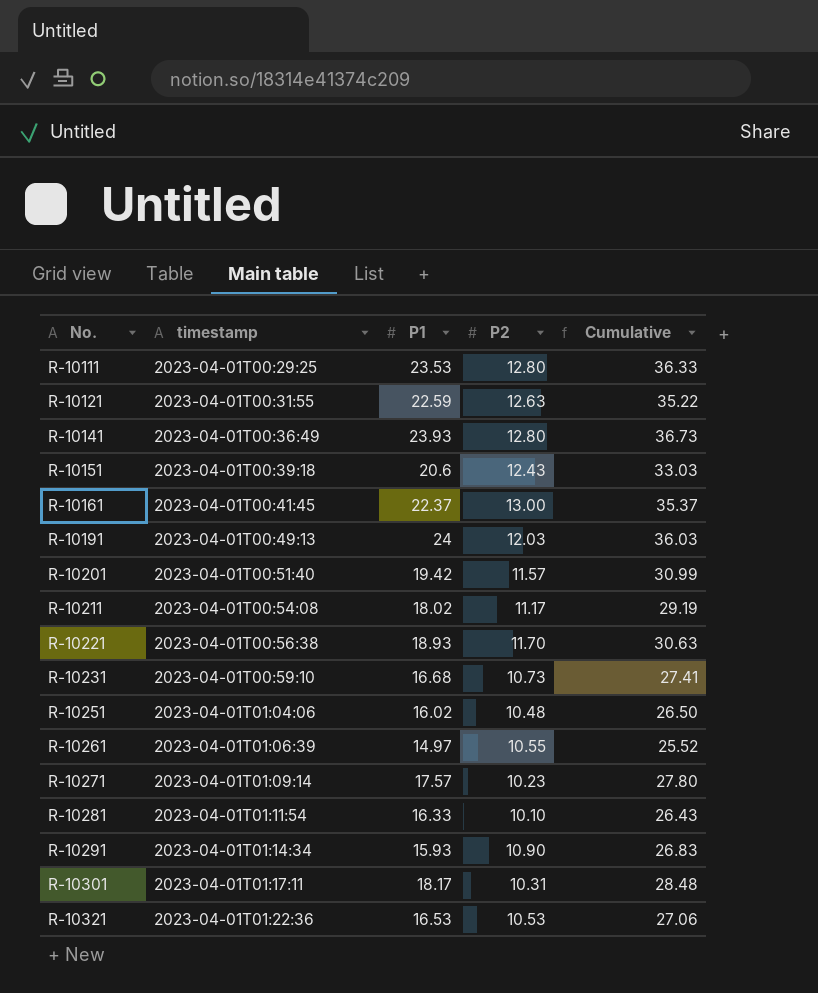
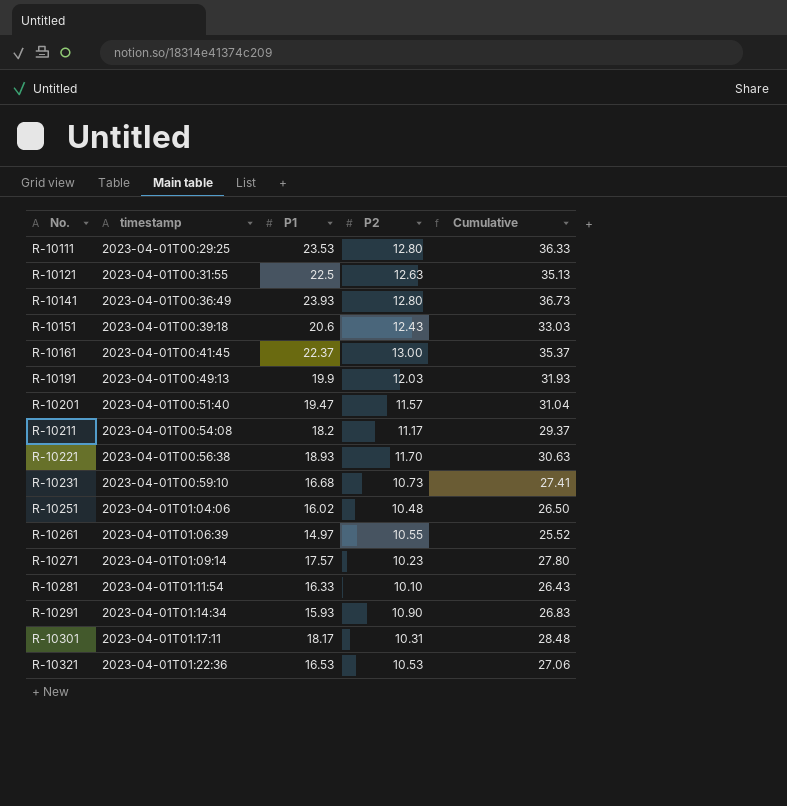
R-10121 | P1: 22.59 -> 22.5
R-10121 | Cumulative: 35.22 -> 35.13
R-10191 | P1: 24 -> 19.9
R-10191 | Cumulative: 36.03 -> 31.93
R-10201 | P1: 19.42 -> 19.47
R-10201 | Cumulative: 30.99 -> 31.04
R-10211 | P1: 18.02 -> 18.2
R-10211 | Cumulative: 29.19 -> 29.37

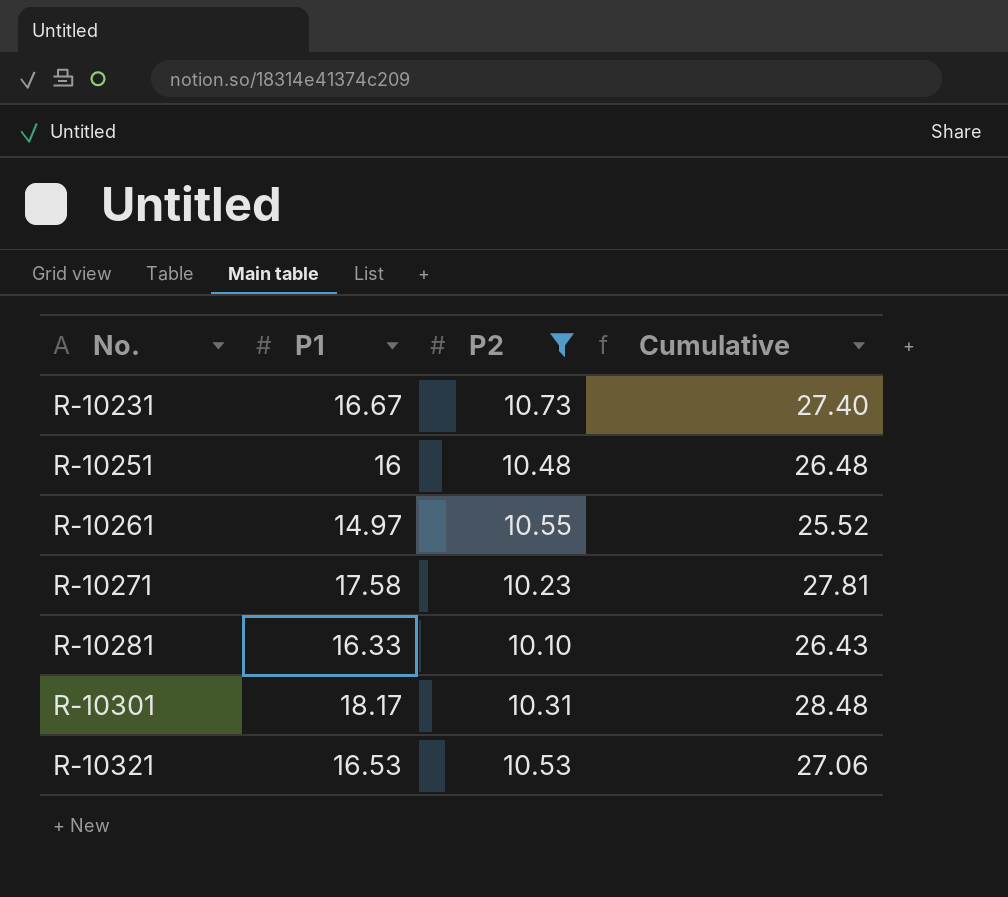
filter: none -> P2 <= 10.73
column timestamp | position: 2 -> none
R-10231 | P1: 16.68 -> 16.67
R-10231 | Cumulative: 27.41 -> 27.40
R-10251 | P1: 16.02 -> 16
R-10251 | Cumulative: 26.50 -> 26.48
R-10271 | P1: 17.57 -> 17.58
R-10271 | Cumulative: 27.80 -> 27.81

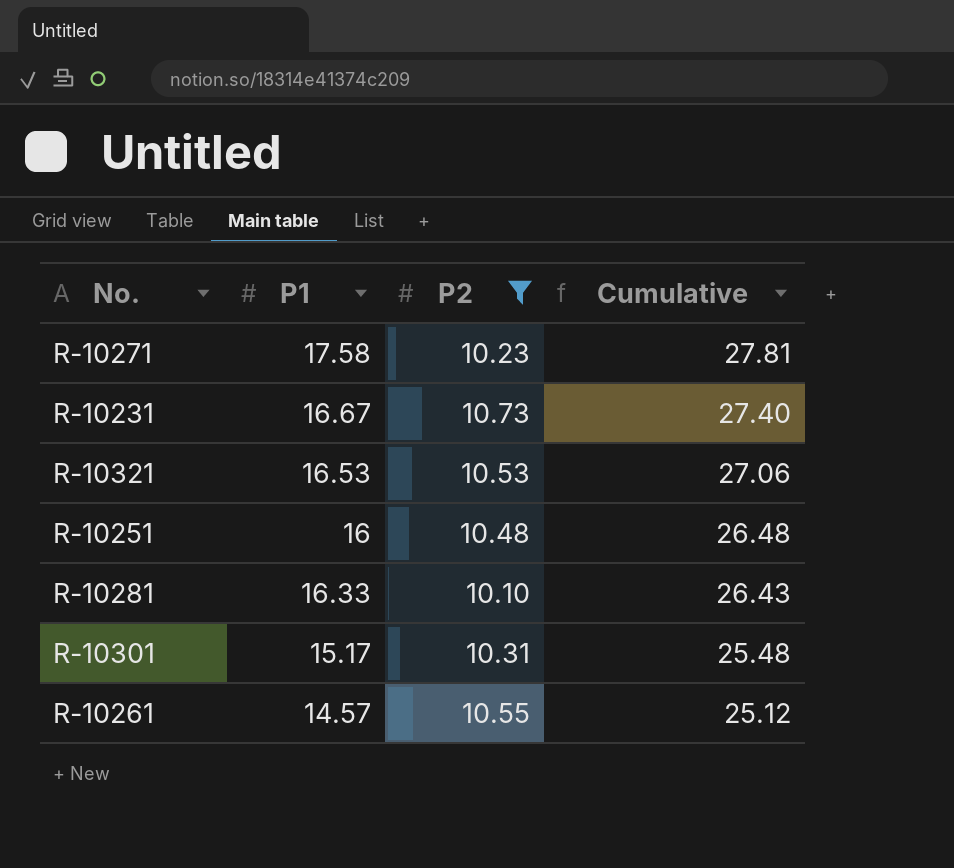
row order: No. ascending -> Cumulative descending
R-10301 | P1: 18.17 -> 15.17
R-10301 | Cumulative: 28.48 -> 25.48
R-10261 | P1: 14.97 -> 14.57
R-10261 | Cumulative: 25.52 -> 25.12

